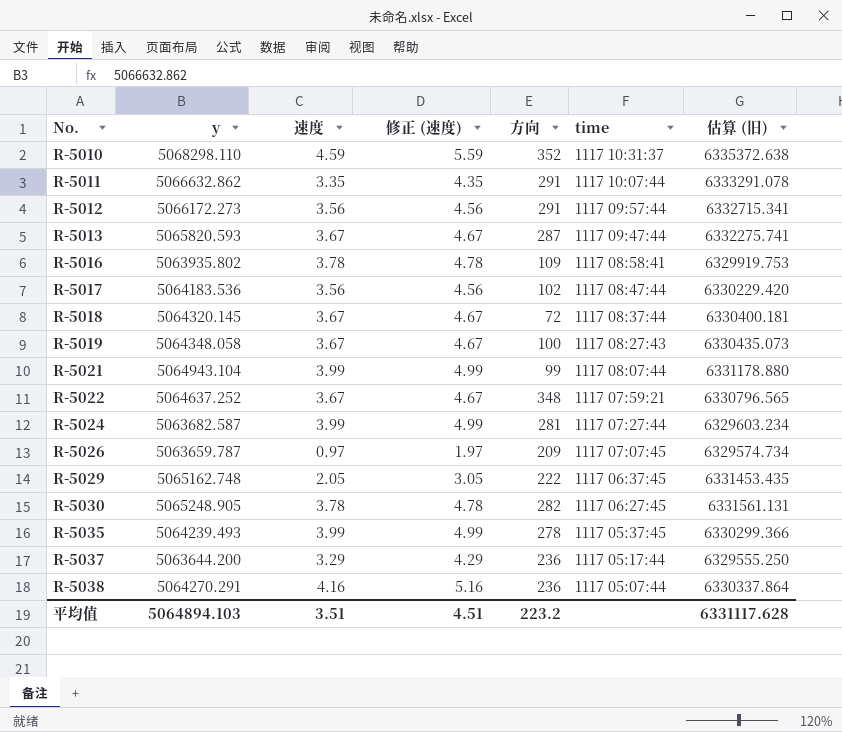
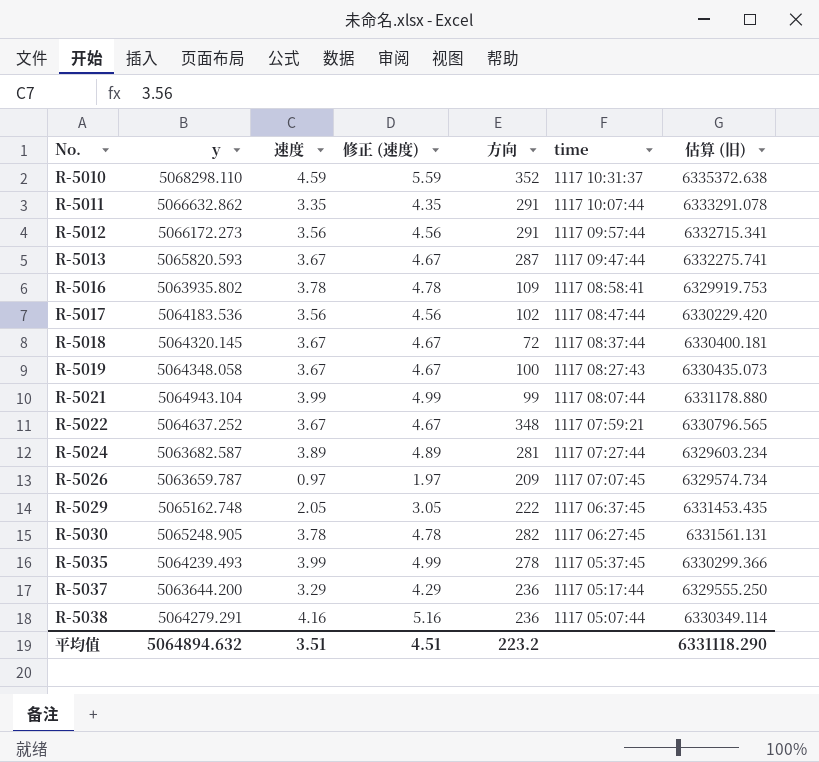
R-5024 | 速度: 3.99 -> 3.89
R-5024 | 修正 (速度): 4.99 -> 4.89
R-5038 | y: 5064270.291 -> 5064279.291
R-5038 | 估算 (旧): 6330337.864 -> 6330349.114
平均值 | y: 5064894.103 -> 5064894.632
平均值 | 估算 (旧): 6331117.628 -> 6331118.290

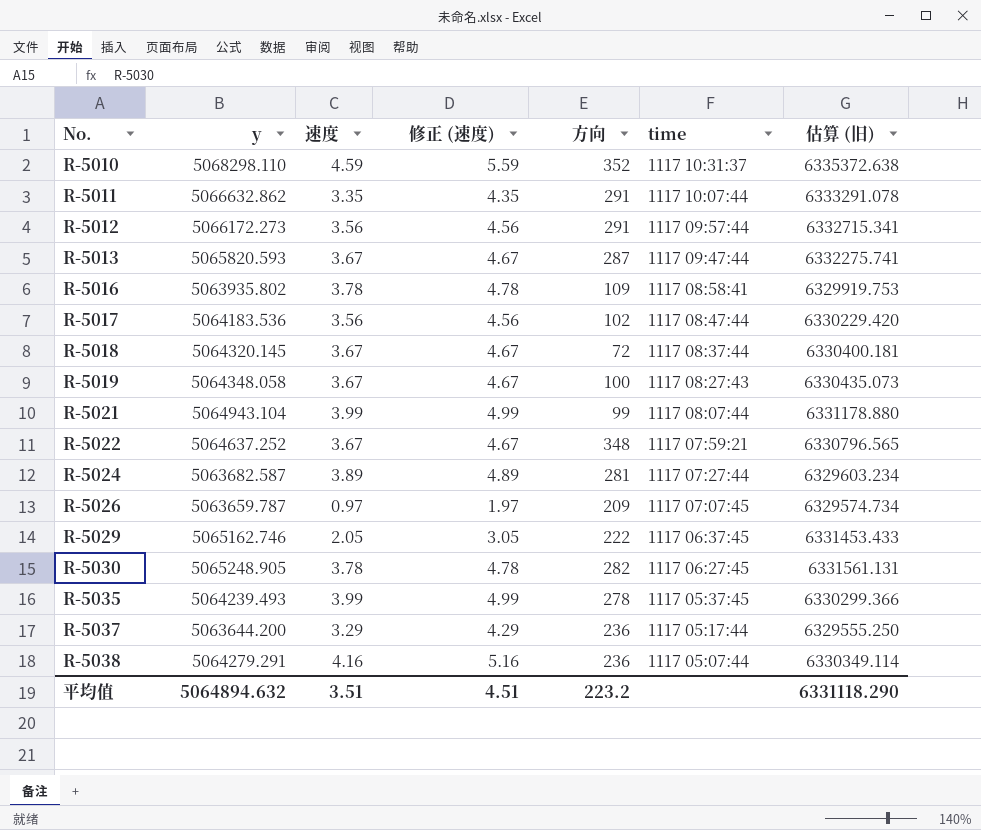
R-5029 | y: 5065162.748 -> 5065162.746
R-5029 | 估算 (旧): 6331453.435 -> 6331453.433

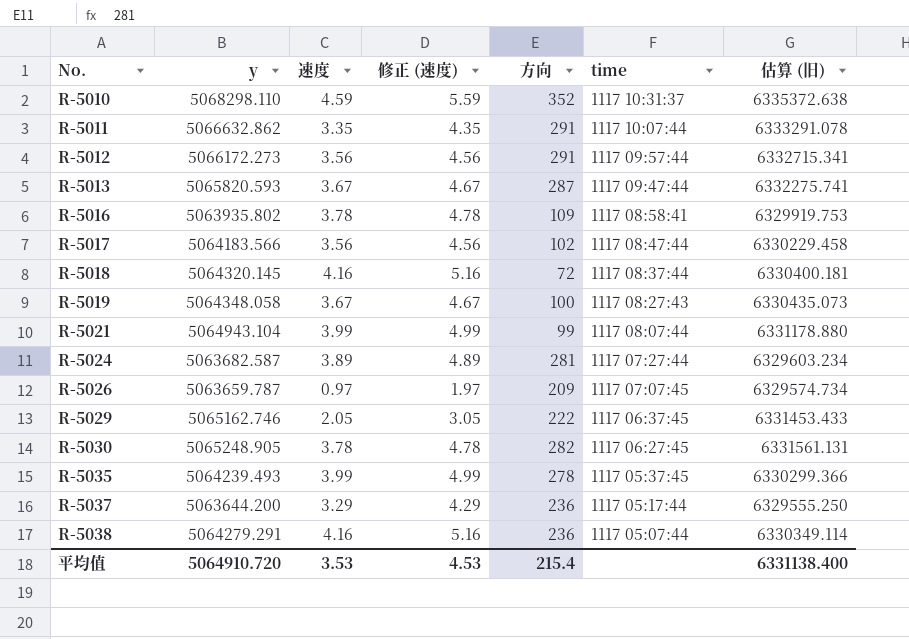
row R-5022: 5064637.252 | 3.67 | 4.67 | 348 | 1117 07:59:21 | 6330796.565 -> none
R-5017 | y: 5064183.536 -> 5064183.566
R-5017 | 估算 (旧): 6330229.420 -> 6330229.458
R-5018 | 速度: 3.67 -> 4.16
R-5018 | 修正 (速度): 4.67 -> 5.16
平均值 | y: 5064894.632 -> 5064910.720
平均值 | 速度: 3.51 -> 3.53
平均值 | 修正 (速度): 4.51 -> 4.53
平均值 | 方向: 223.2 -> 215.4
平均值 | 估算 (旧): 6331118.290 -> 6331138.400

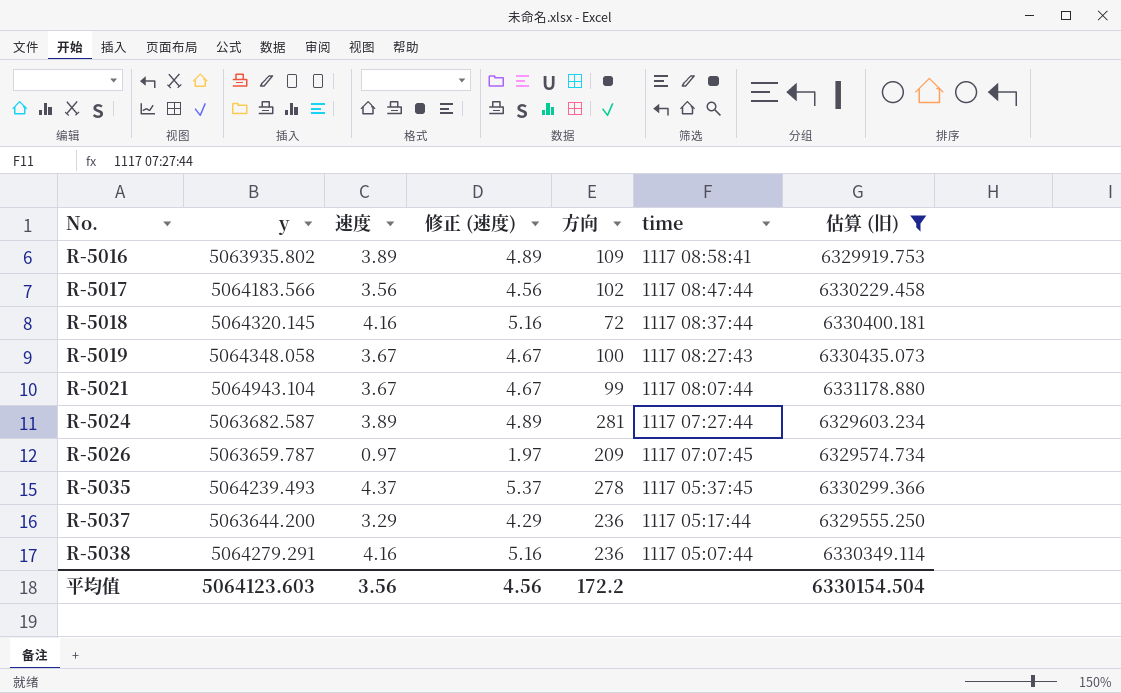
filter: none -> 估算 (旧) <= 6331178.880
R-5016 | 速度: 3.78 -> 3.89
R-5016 | 修正 (速度): 4.78 -> 4.89
R-5021 | 速度: 3.99 -> 3.67
R-5021 | 修正 (速度): 4.99 -> 4.67
R-5035 | 速度: 3.99 -> 4.37
R-5035 | 修正 (速度): 4.99 -> 5.37
平均值 | y: 5064910.720 -> 5064123.603
平均值 | 速度: 3.53 -> 3.56
平均值 | 修正 (速度): 4.53 -> 4.56
平均值 | 方向: 215.4 -> 172.2
平均值 | 估算 (旧): 6331138.400 -> 6330154.504

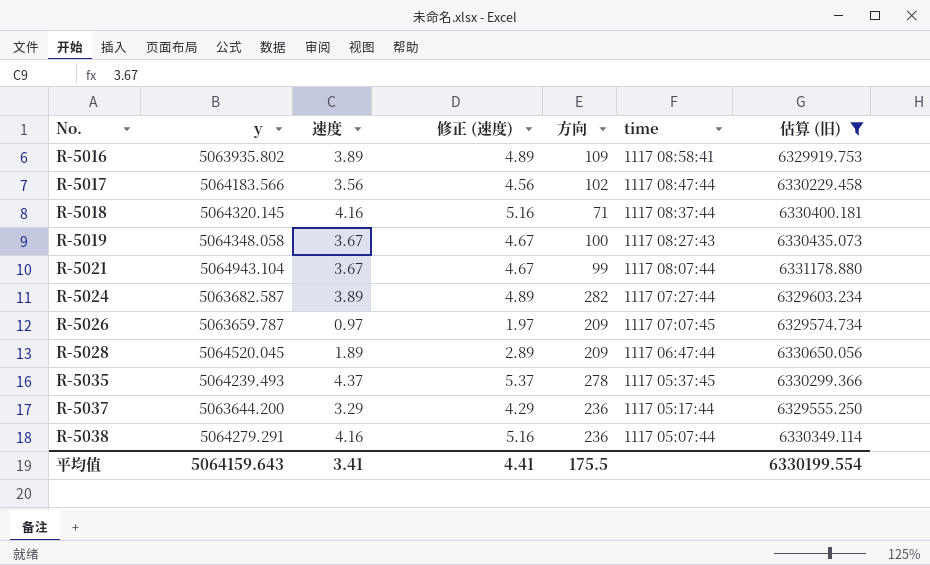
R-5018 | 方向: 72 -> 71
R-5024 | 方向: 281 -> 282
row R-5028: none -> 5064520.045 | 1.89 | 2.89 | 209 | 1117 06:47:44 | 6330650.056
平均值 | y: 5064123.603 -> 5064159.643
平均值 | 速度: 3.56 -> 3.41
平均值 | 修正 (速度): 4.56 -> 4.41
平均值 | 方向: 172.2 -> 175.5
平均值 | 估算 (旧): 6330154.504 -> 6330199.554

